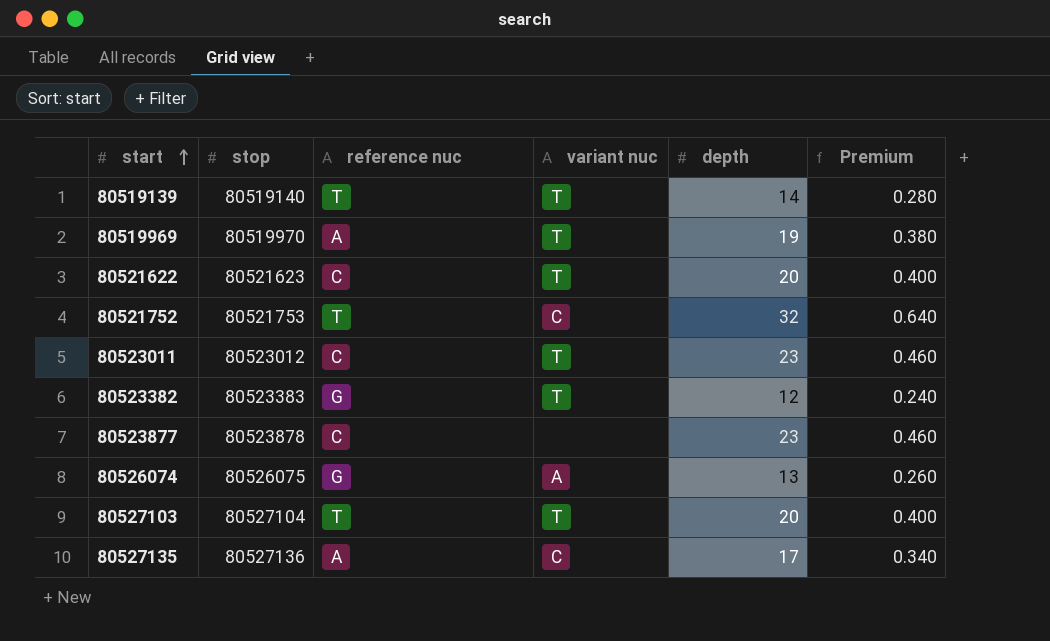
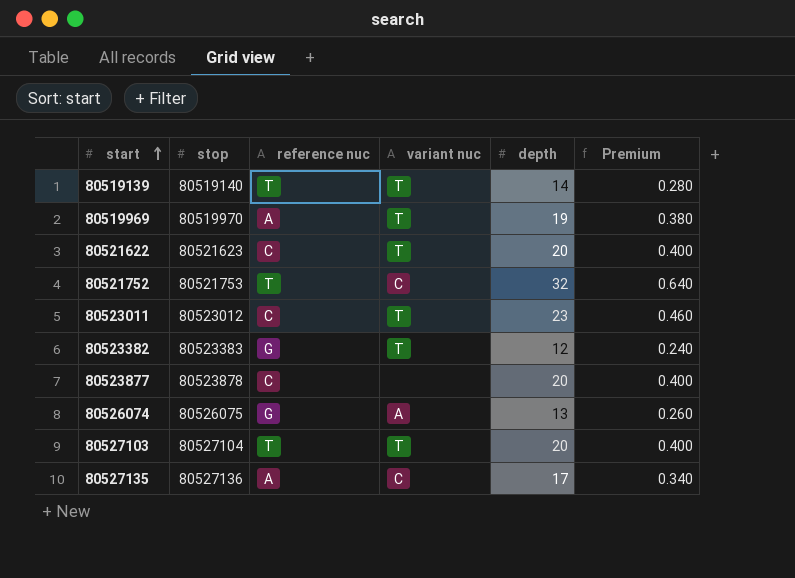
80523877 | depth: 23 -> 20
80523877 | Premium: 0.460 -> 0.400

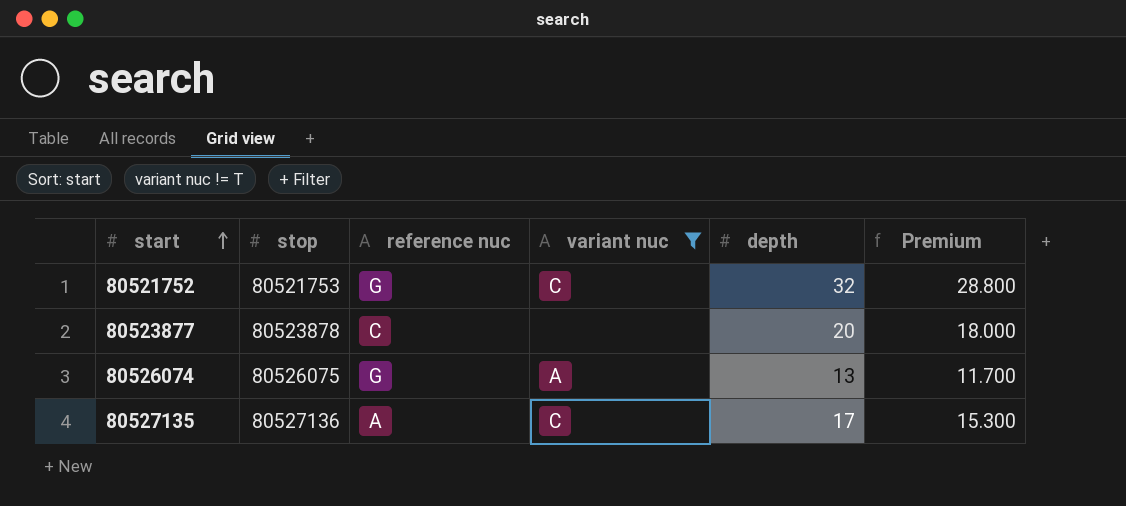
filter: none -> variant nuc != T
column Premium | formula: [depth] * 0.02 -> [depth] * 0.9
80521752 | reference nuc: T -> G

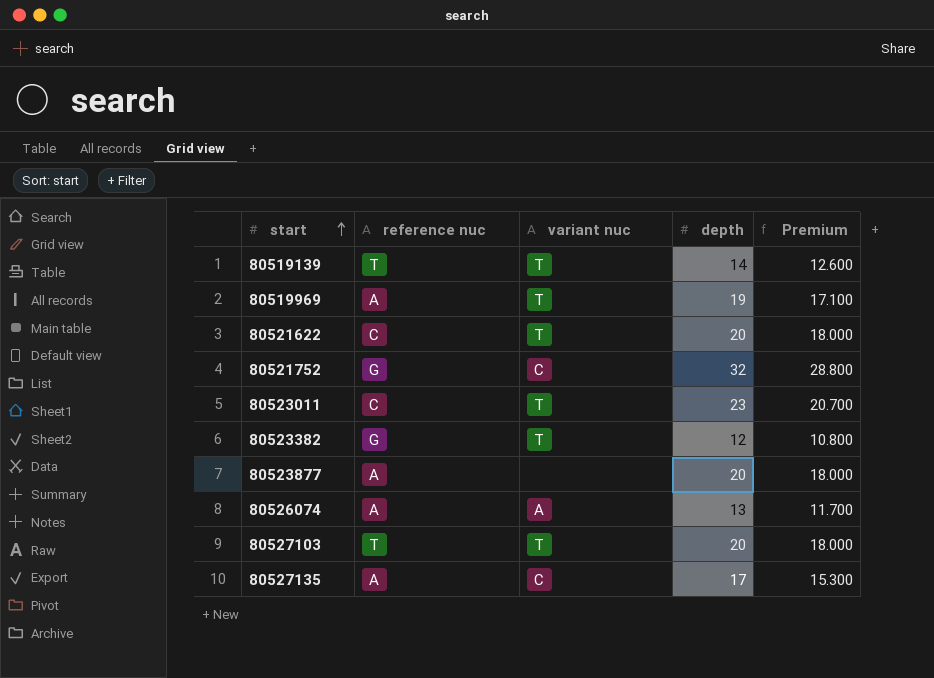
filter: variant nuc != T -> none
column stop | position: 2 -> none
80523877 | reference nuc: C -> A
80526074 | reference nuc: G -> A

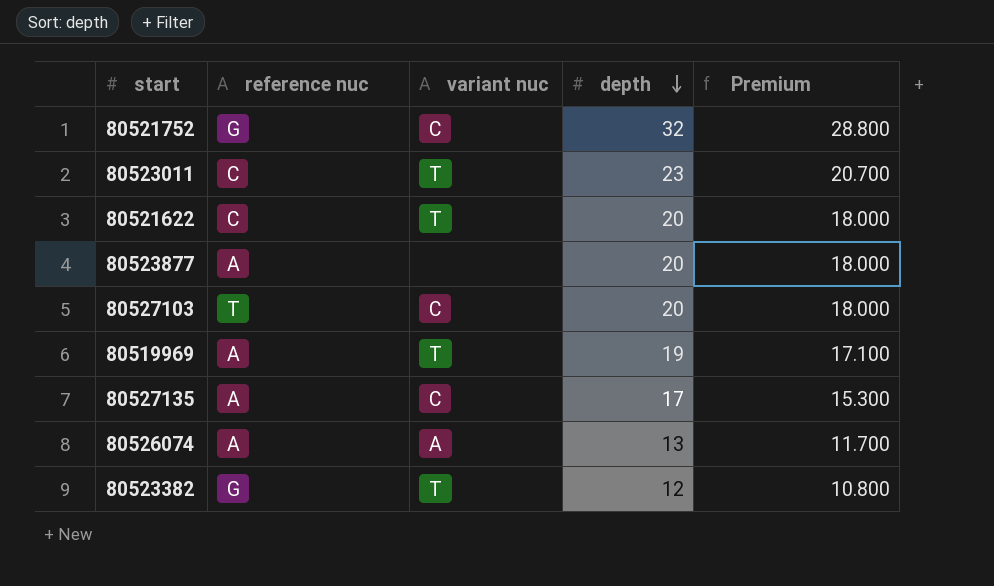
row order: start ascending -> depth descending
row 80519139: T | T | 14 | 12.600 -> none
80527103 | variant nuc: T -> C

